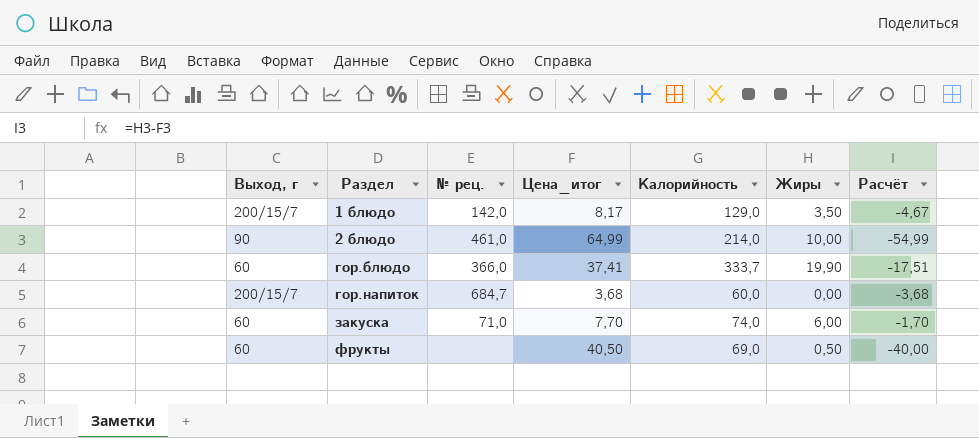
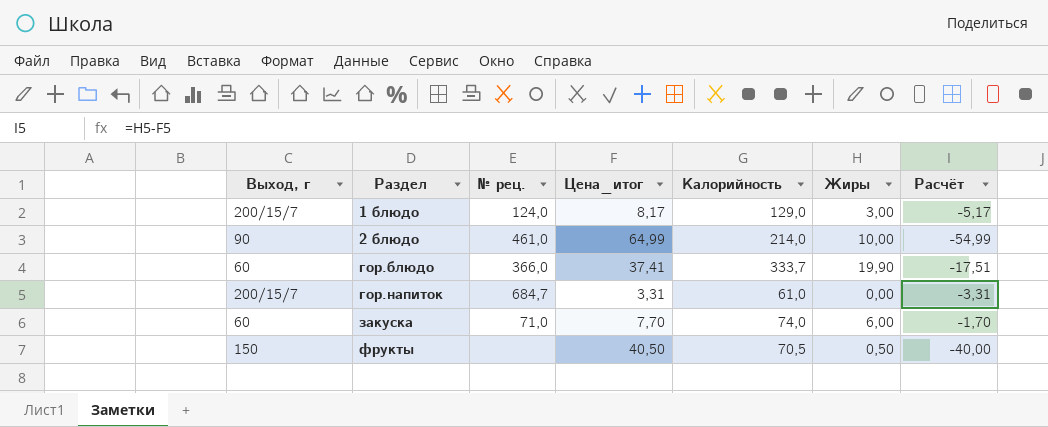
1 блюдо | № рец.: 142,0 -> 124,0
1 блюдо | Жиры: 3,50 -> 3,00
1 блюдо | Расчёт: -4,67 -> -5,17
гор.напиток | Цена_итог: 3,68 -> 3,31
гор.напиток | Калорийность: 60,0 -> 61,0
гор.напиток | Расчёт: -3,68 -> -3,31
фрукты | Выход, г: 60 -> 150
фрукты | Калорийность: 69,0 -> 70,5

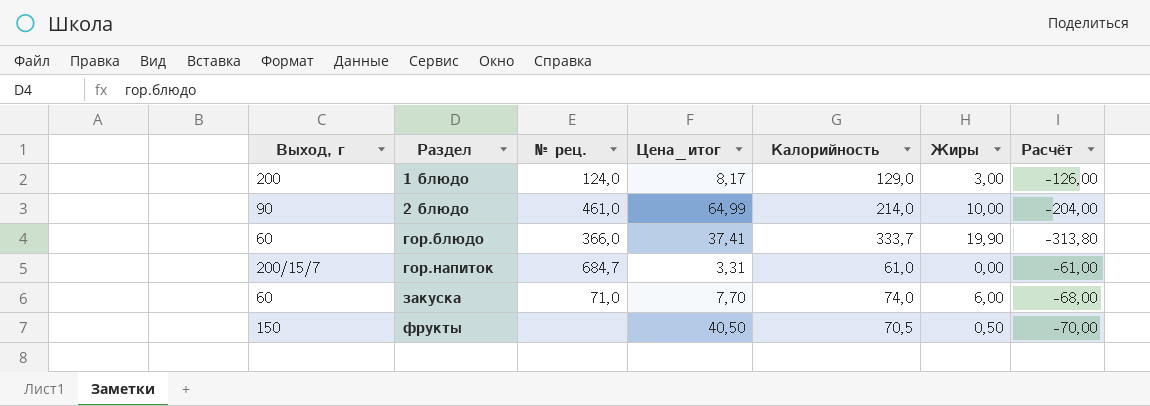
column Расчёт | formula: [Жиры] - [Цена_итог] -> [Жиры] - [Калорийность]
1 блюдо | Выход, г: 200/15/7 -> 200

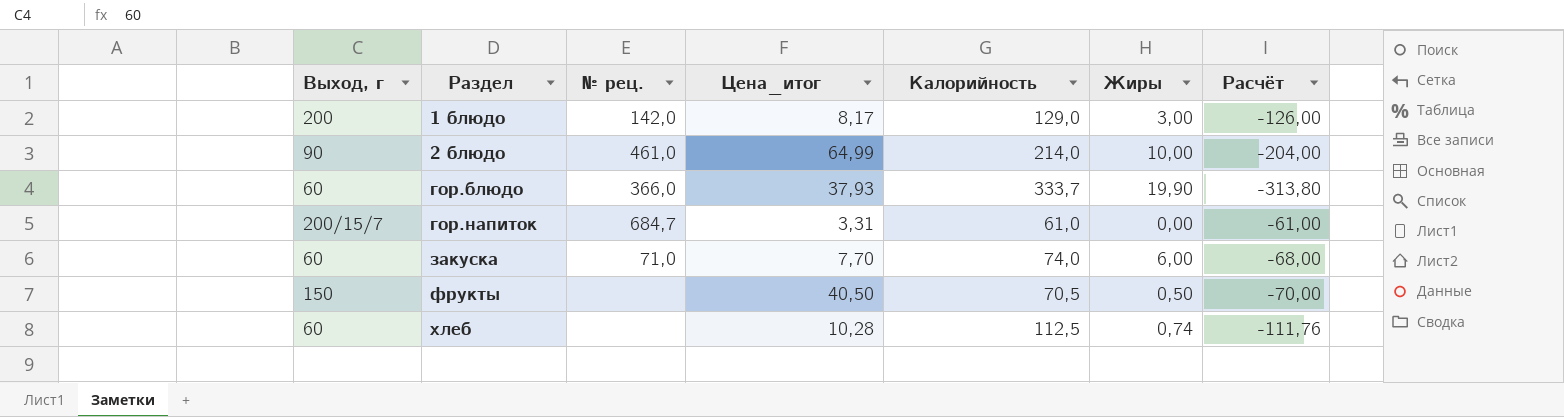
1 блюдо | № рец.: 124,0 -> 142,0
гор.блюдо | Цена_итог: 37,41 -> 37,93
row хлеб: none -> 60 | none | 10,28 | 112,5 | 0,74 | -111,76

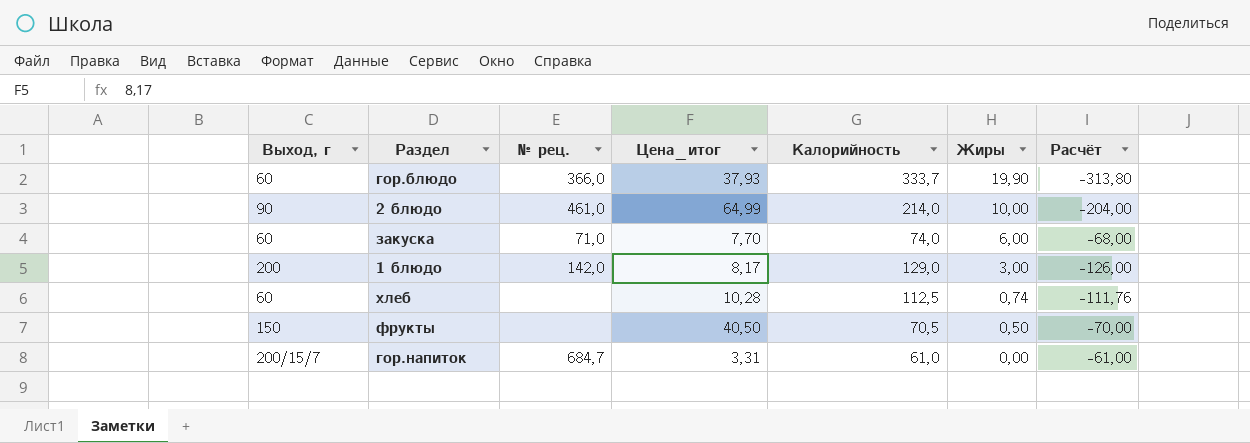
row order: Раздел ascending -> Жиры descending

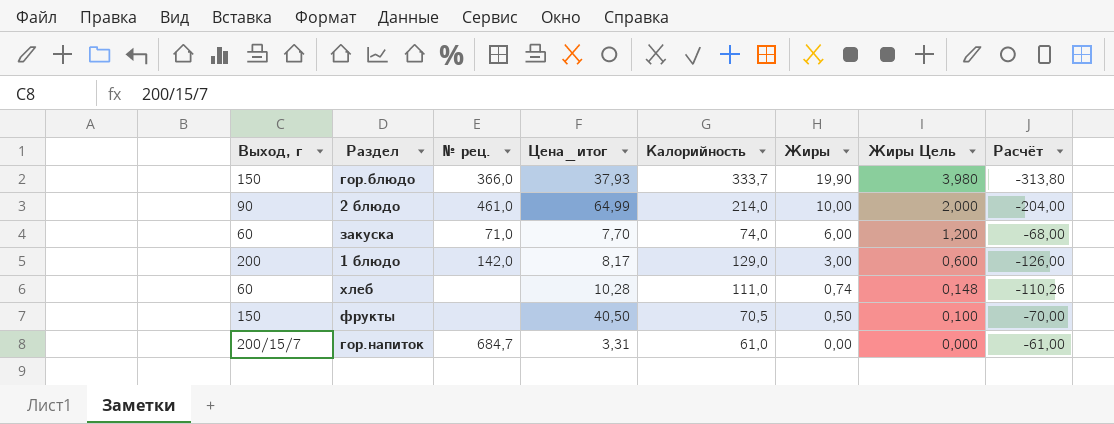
column Жиры Цель | formula: none -> [Жиры] * 0,2
гор.блюдо | Выход, г: 60 -> 150
хлеб | Калорийность: 112,5 -> 111,0
хлеб | Расчёт: -111,76 -> -110,26

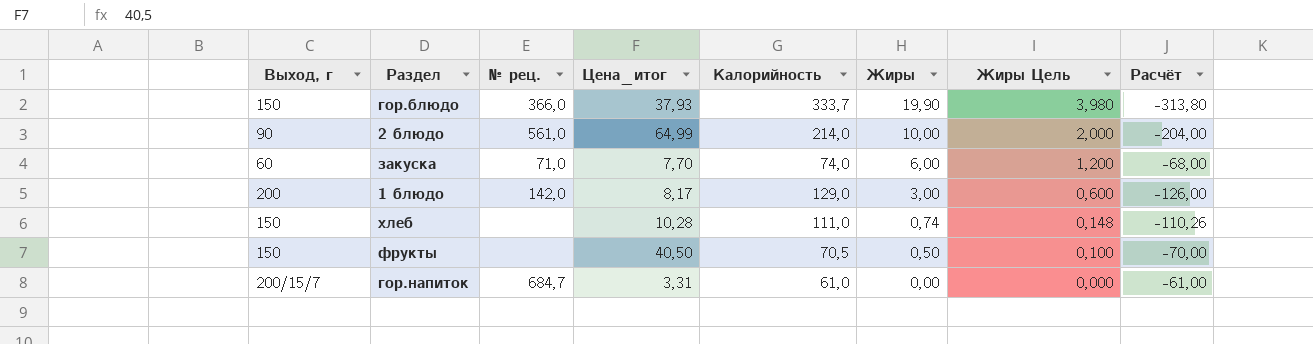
2 блюдо | № рец.: 461,0 -> 561,0
хлеб | Выход, г: 60 -> 150

